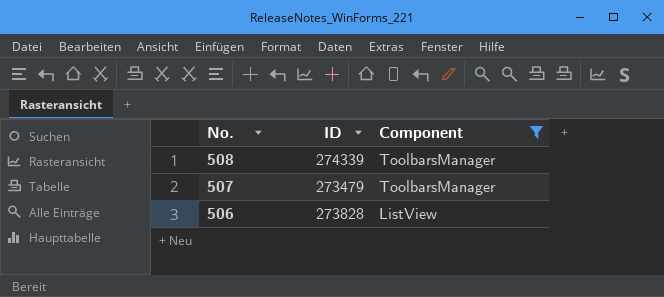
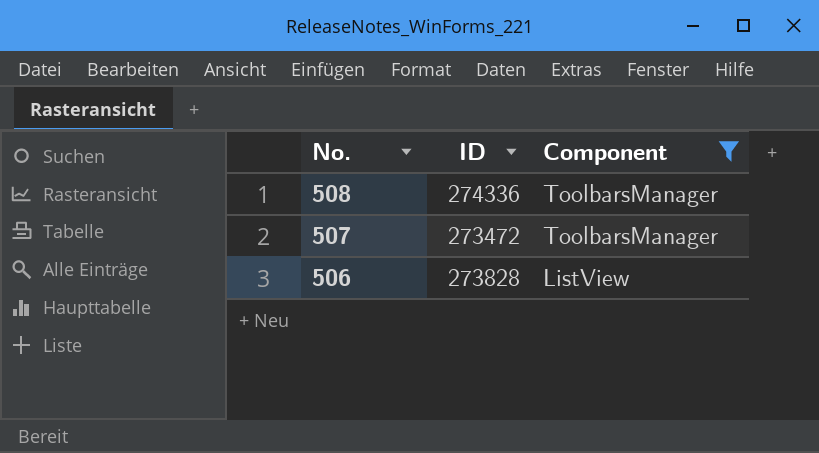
508 | ID: 274339 -> 274336
507 | ID: 273479 -> 273472

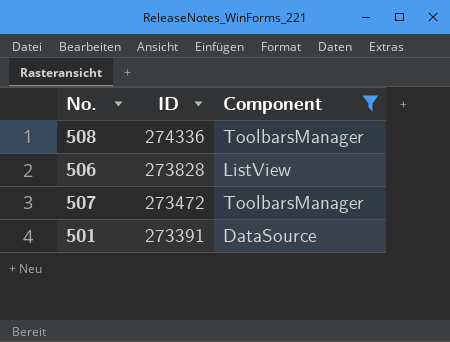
row order: No. descending -> ID descending
row 501: none -> 273391 | DataSource

